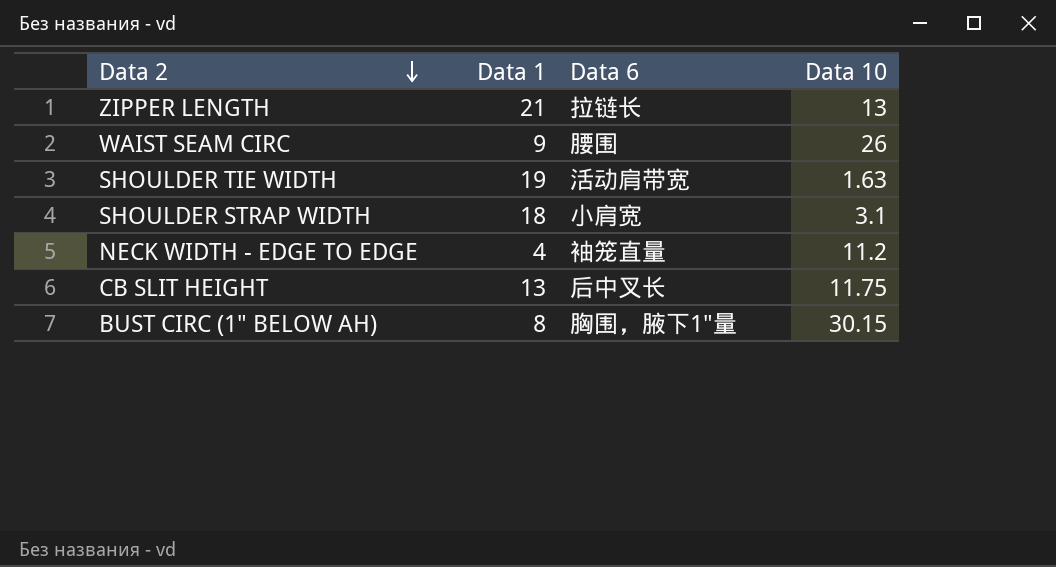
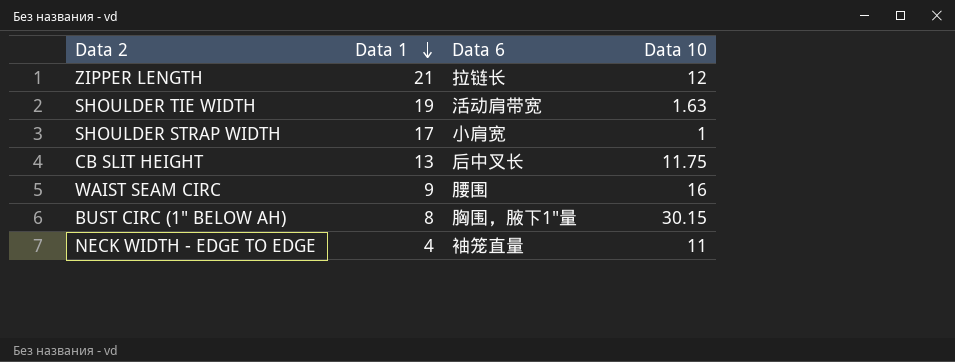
row order: Data 2 descending -> Data 1 descending
ZIPPER LENGTH | Data 10: 13 -> 12
SHOULDER STRAP WIDTH | Data 1: 18 -> 17
SHOULDER STRAP WIDTH | Data 10: 3.1 -> 1
WAIST SEAM CIRC | Data 10: 26 -> 16
NECK WIDTH - EDGE TO EDGE | Data 10: 11.2 -> 11

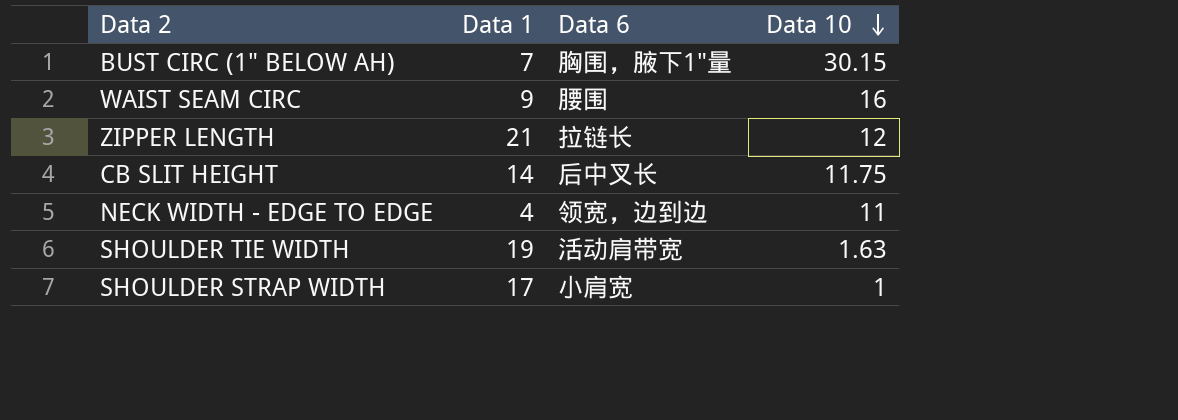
row order: Data 1 descending -> Data 10 descending
BUST CIRC (1" BELOW AH) | Data 1: 8 -> 7
CB SLIT HEIGHT | Data 1: 13 -> 14
NECK WIDTH - EDGE TO EDGE | Data 6: 袖笼直量 -> 领宽，边到边

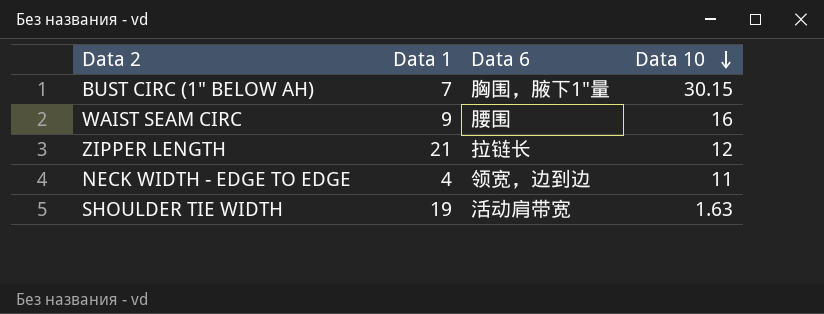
row CB SLIT HEIGHT: 14 | 后中叉长 | 11.75 -> none
row SHOULDER STRAP WIDTH: 17 | 小肩宽 | 1 -> none

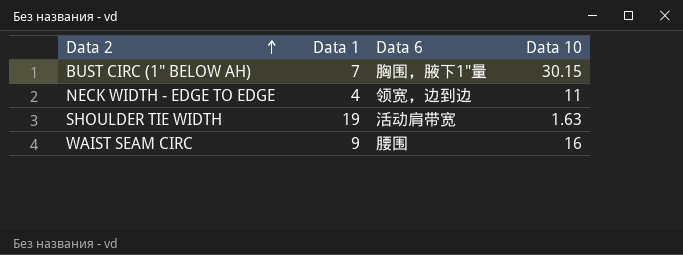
row order: Data 10 descending -> Data 2 ascending
row ZIPPER LENGTH: 21 | 拉链长 | 12 -> none

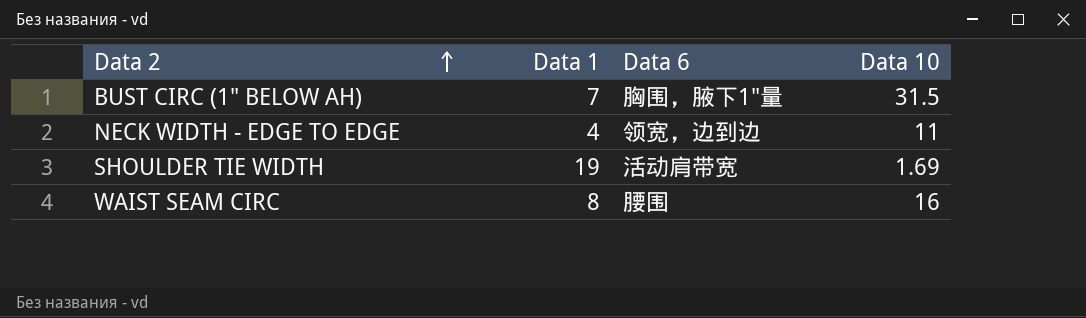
BUST CIRC (1" BELOW AH) | Data 10: 30.15 -> 31.5
SHOULDER TIE WIDTH | Data 10: 1.63 -> 1.69
WAIST SEAM CIRC | Data 1: 9 -> 8

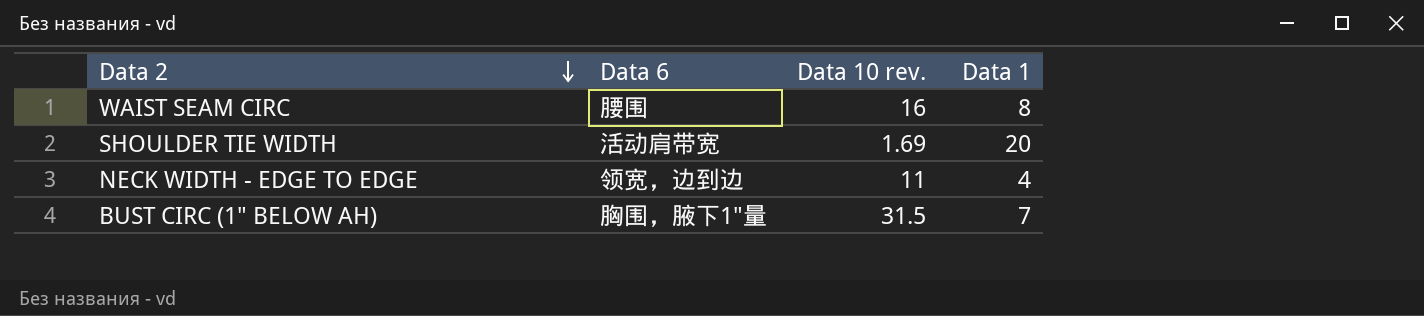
row order: Data 2 ascending -> Data 2 descending
column name: Data 10 -> Data 10 rev.
column Data 1 | position: 2 -> 4
SHOULDER TIE WIDTH | Data 1: 19 -> 20

